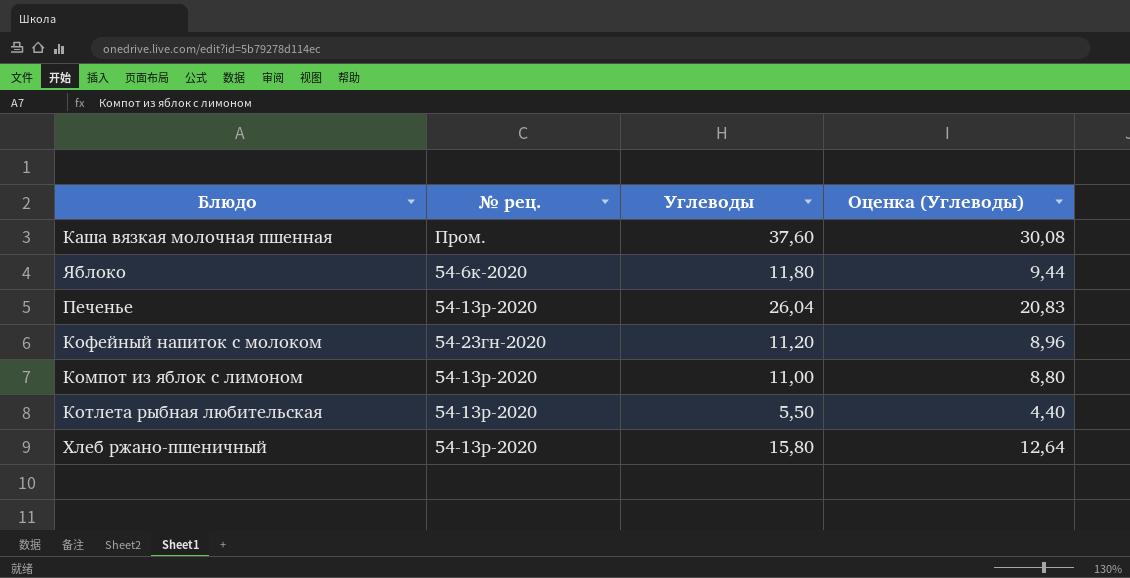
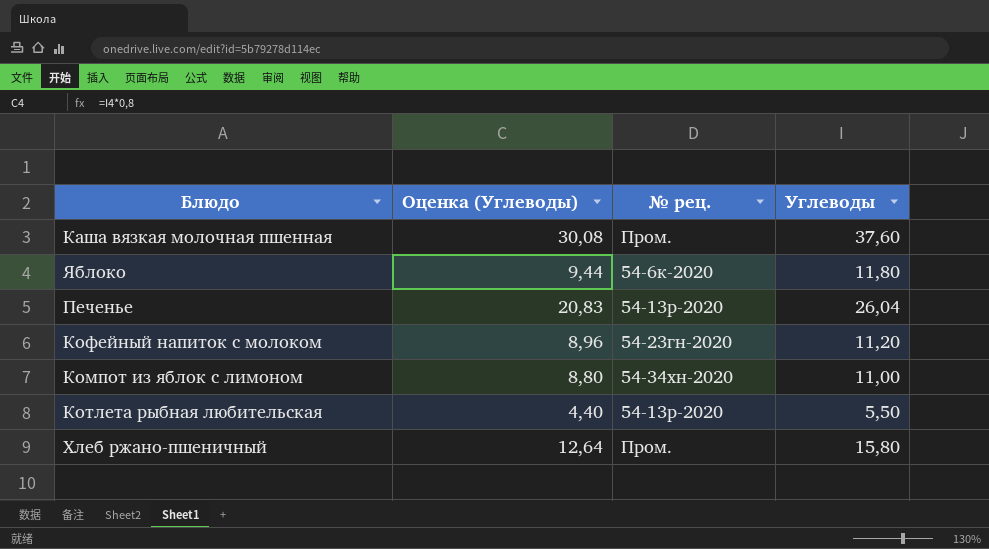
column Оценка (Углеводы) | position: 4 -> 2
Компот из яблок с лимоном | № рец.: 54-13р-2020 -> 54-34хн-2020
Хлеб ржано-пшеничный | № рец.: 54-13р-2020 -> Пром.

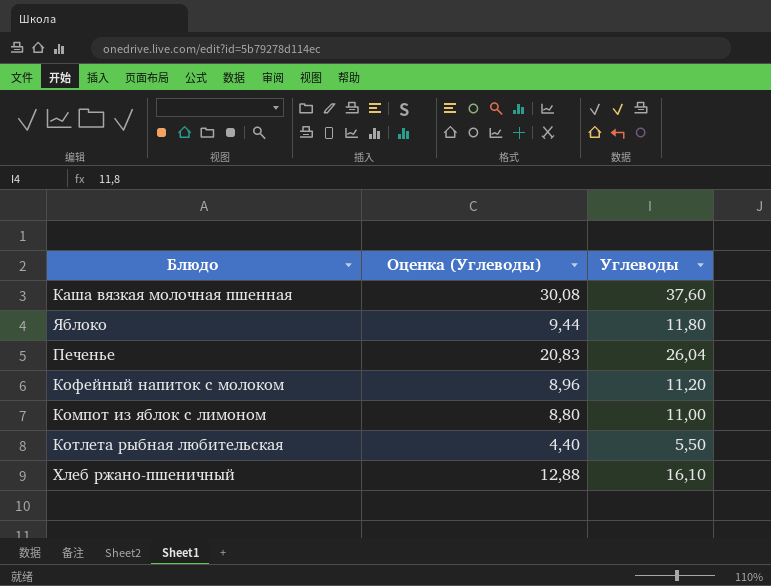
column № рец. | position: 3 -> none
Хлеб ржано-пшеничный | Оценка (Углеводы): 12,64 -> 12,88
Хлеб ржано-пшеничный | Углеводы: 15,80 -> 16,10

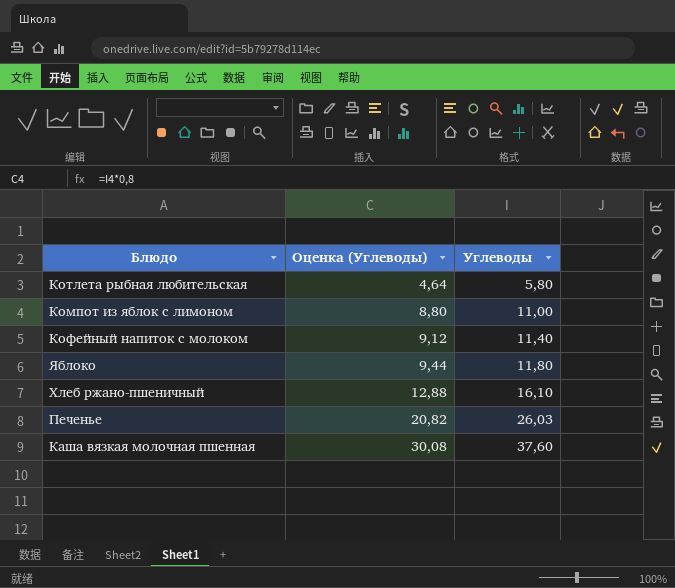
row order: none -> Оценка (Углеводы) ascending
Котлета рыбная любительская | Оценка (Углеводы): 4,40 -> 4,64
Котлета рыбная любительская | Углеводы: 5,50 -> 5,80
Кофейный напиток с молоком | Оценка (Углеводы): 8,96 -> 9,12
Кофейный напиток с молоком | Углеводы: 11,20 -> 11,40
Печенье | Оценка (Углеводы): 20,83 -> 20,82
Печенье | Углеводы: 26,04 -> 26,03

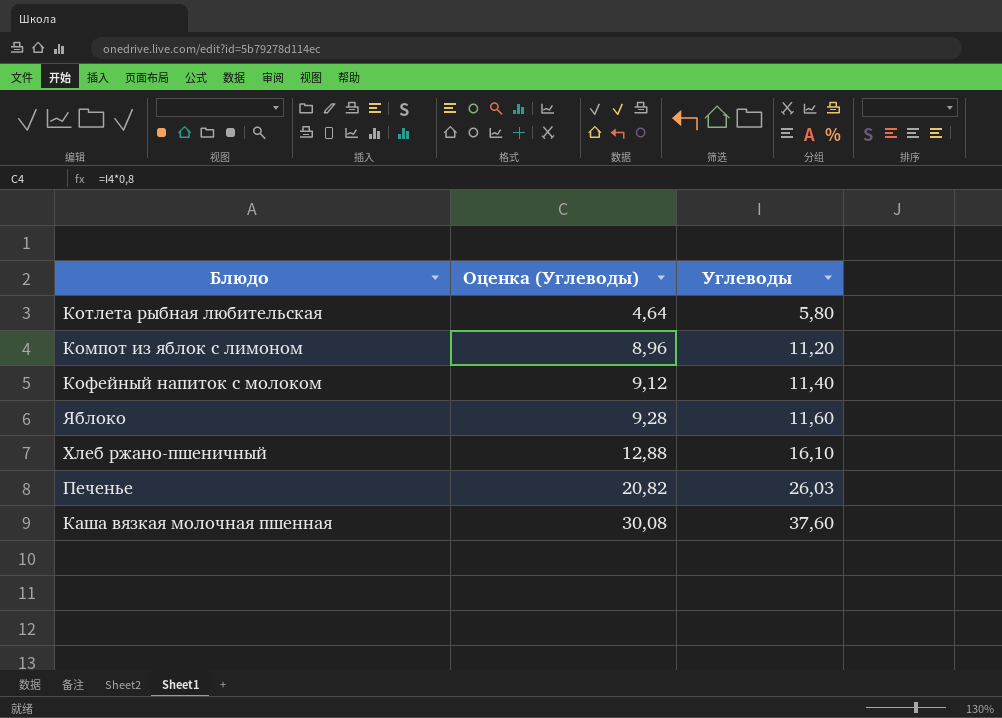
Компот из яблок с лимоном | Оценка (Углеводы): 8,80 -> 8,96
Компот из яблок с лимоном | Углеводы: 11,00 -> 11,20
Яблоко | Оценка (Углеводы): 9,44 -> 9,28
Яблоко | Углеводы: 11,80 -> 11,60

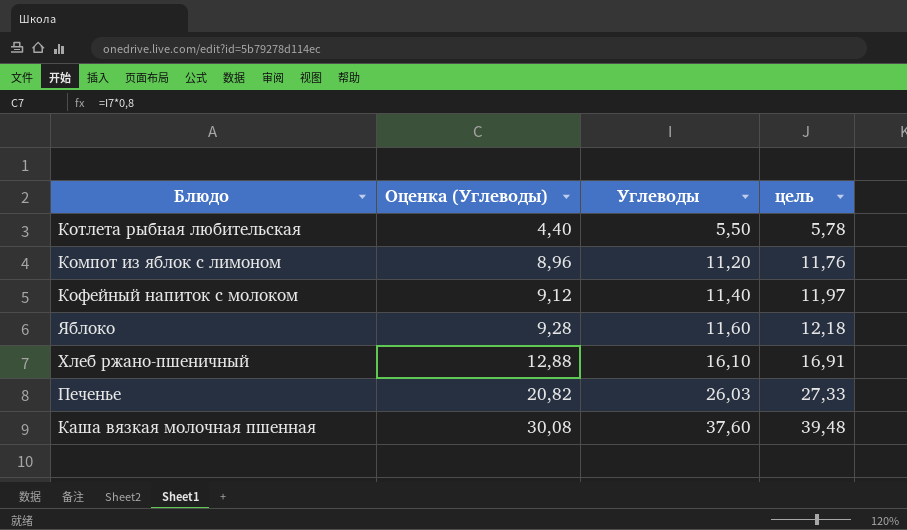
column цель | formula: none -> [Углеводы] * 1,05
Котлета рыбная любительская | Оценка (Углеводы): 4,64 -> 4,40
Котлета рыбная любительская | Углеводы: 5,80 -> 5,50

